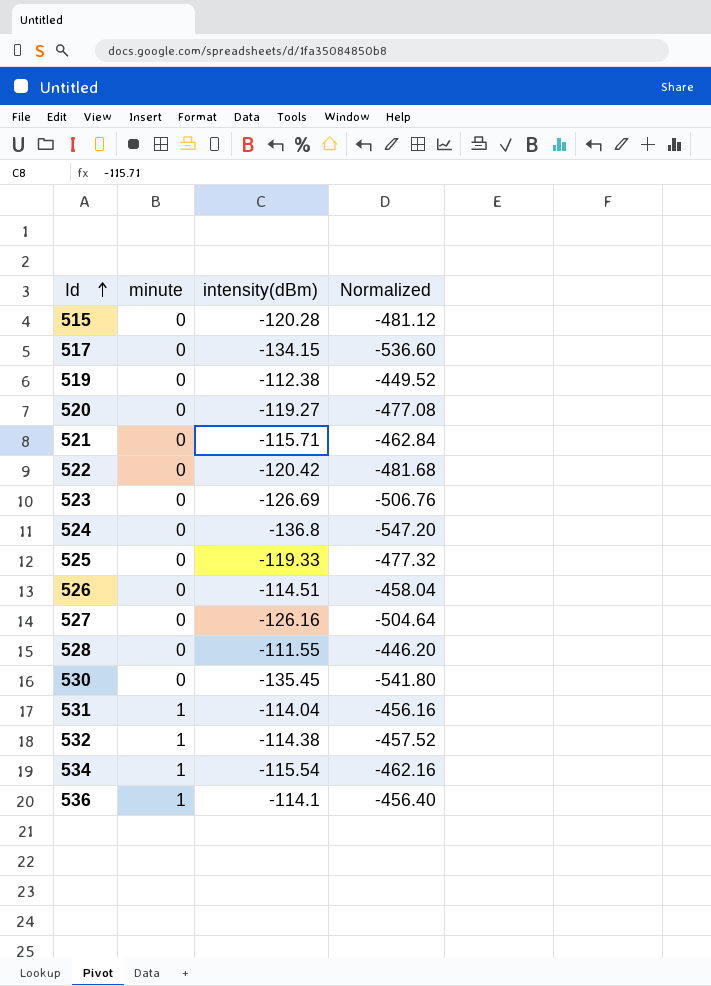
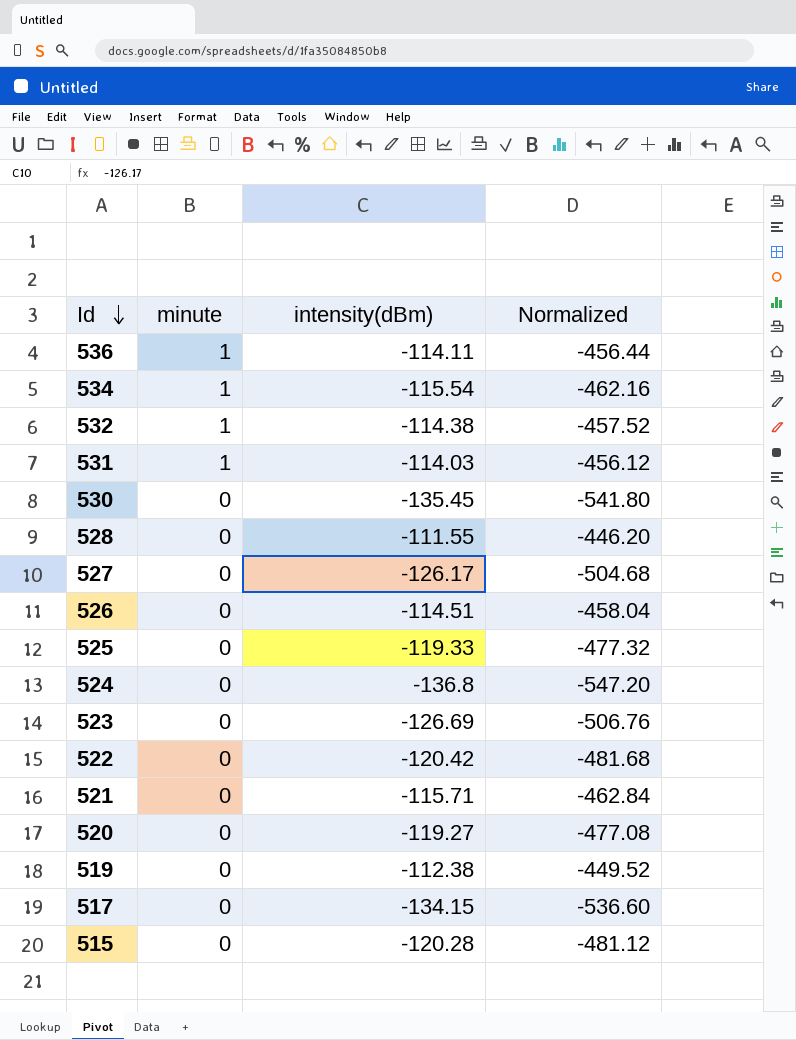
row order: Id ascending -> Id descending
536 | intensity(dBm): -114.1 -> -114.11
536 | Normalized: -456.40 -> -456.44
531 | intensity(dBm): -114.04 -> -114.03
531 | Normalized: -456.16 -> -456.12
527 | intensity(dBm): -126.16 -> -126.17
527 | Normalized: -504.64 -> -504.68

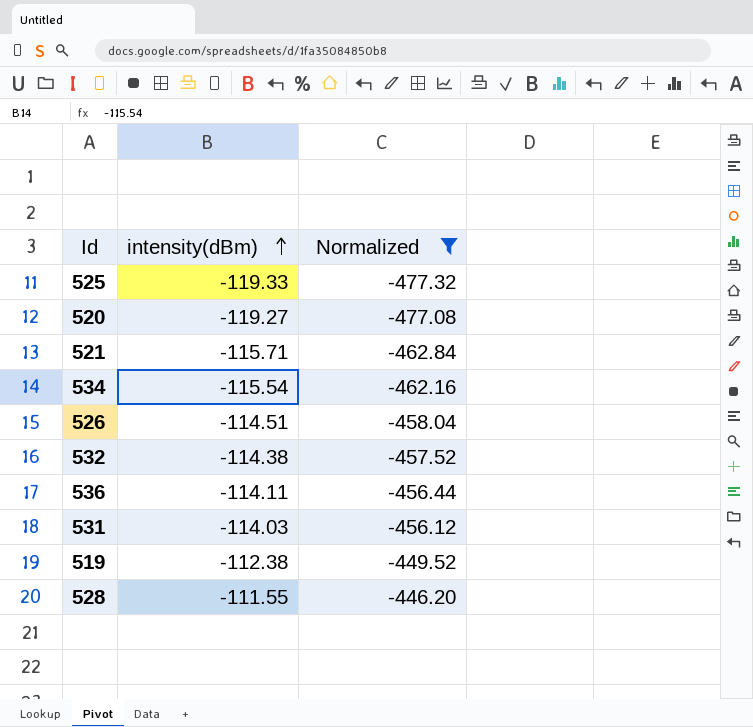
filter: none -> Normalized >= -477.32
row order: Id descending -> intensity(dBm) ascending
column minute | position: 2 -> none

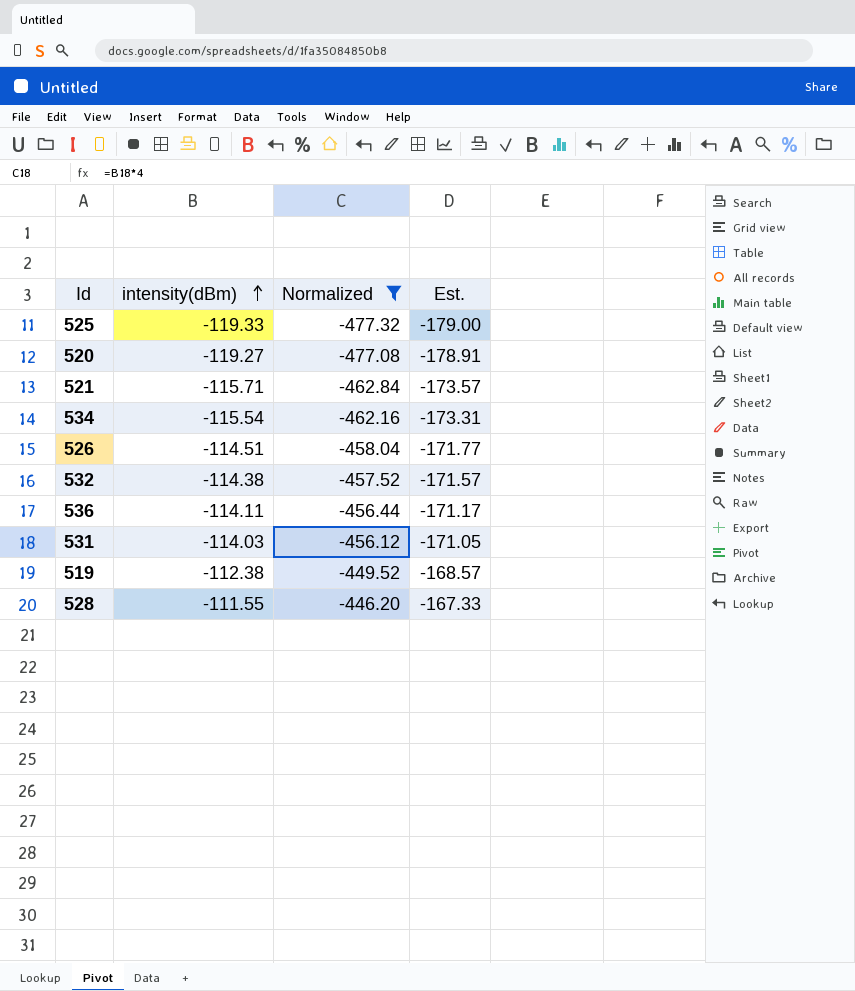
column Est. | formula: none -> [intensity(dBm)] * 1.5

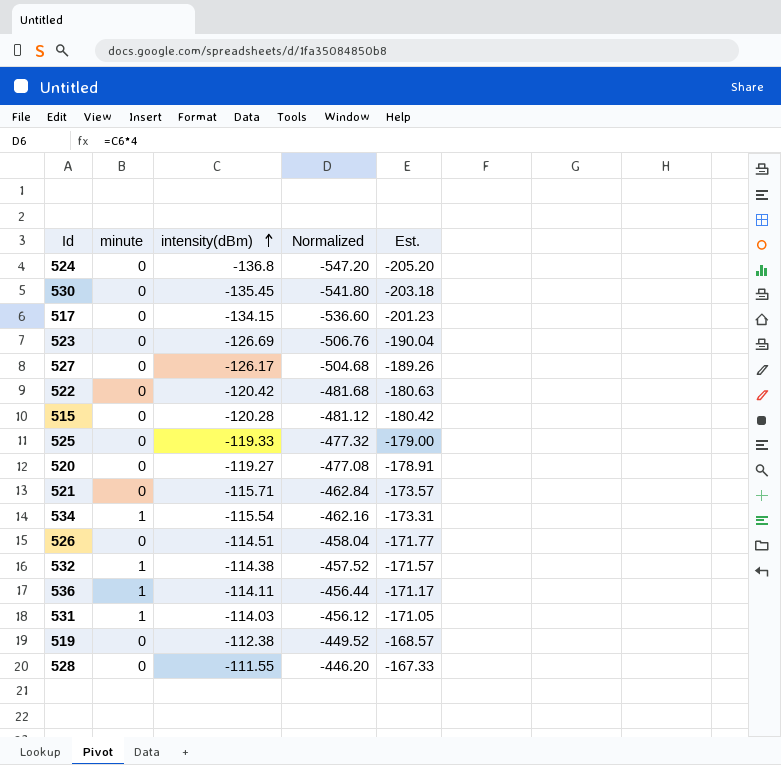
filter: Normalized >= -477.32 -> none
column minute | position: none -> 2

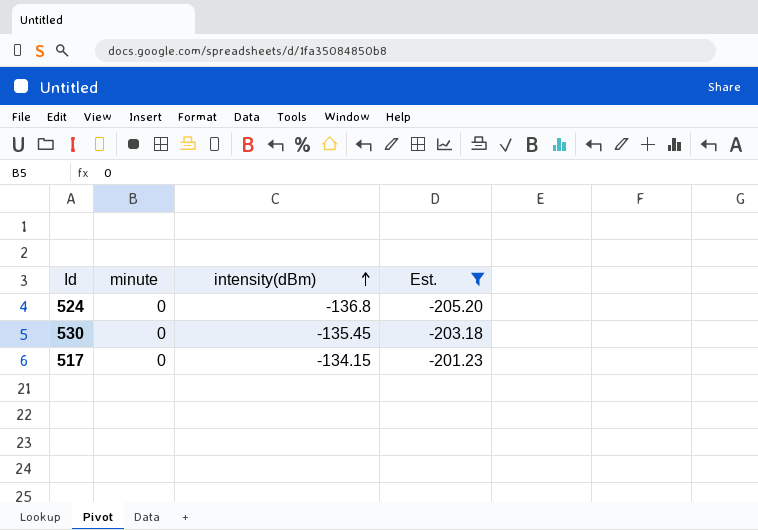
filter: none -> Est. <= -201.23
column Normalized | formula: [intensity(dBm)] * 4 -> none

